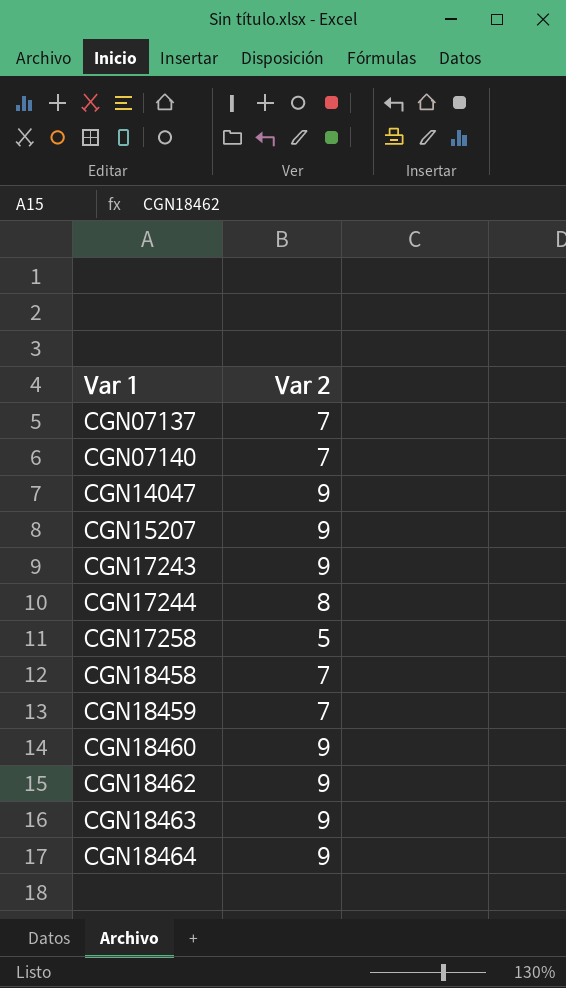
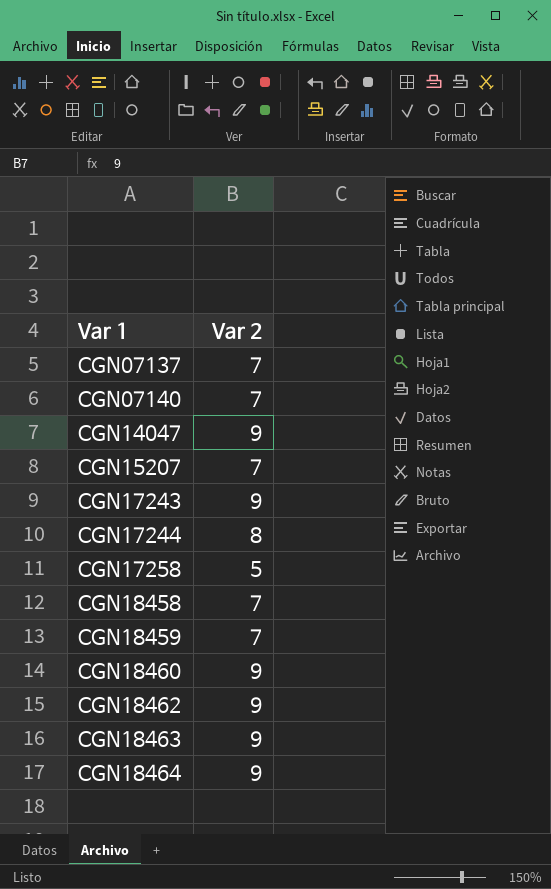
CGN15207 | Var 2: 9 -> 7

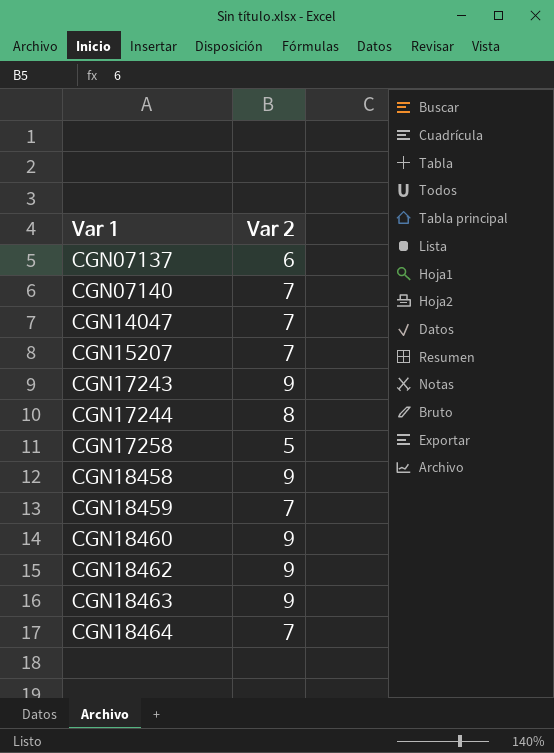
CGN07137 | Var 2: 7 -> 6
CGN14047 | Var 2: 9 -> 7
CGN18458 | Var 2: 7 -> 9
CGN18464 | Var 2: 9 -> 7

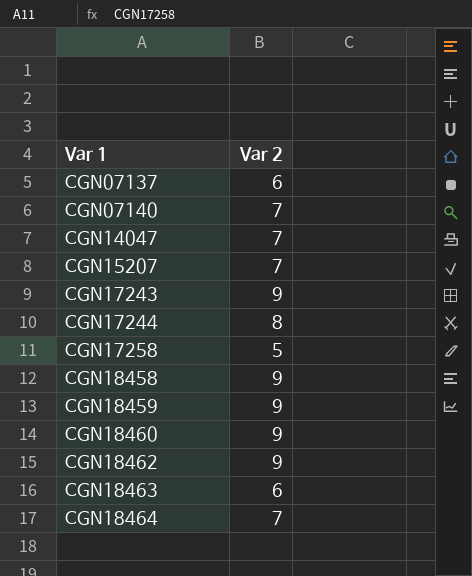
CGN18459 | Var 2: 7 -> 9
CGN18463 | Var 2: 9 -> 6

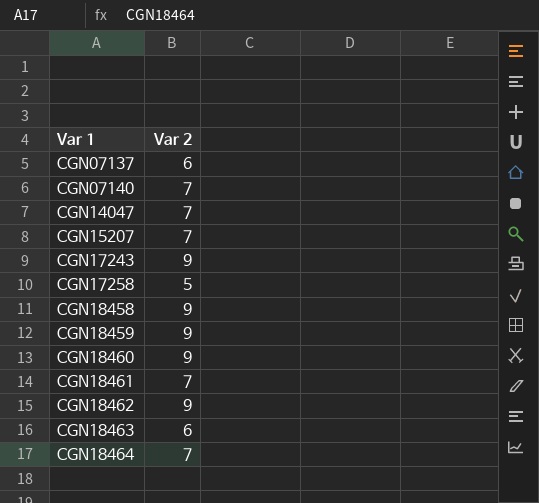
row CGN17244: 8 -> none
row CGN18461: none -> 7

